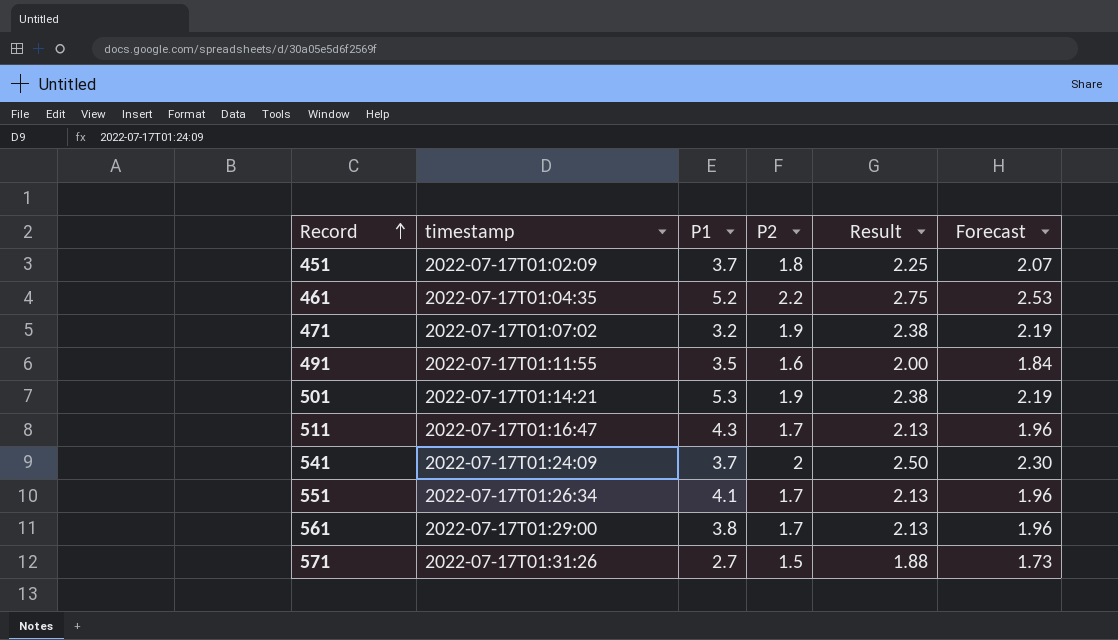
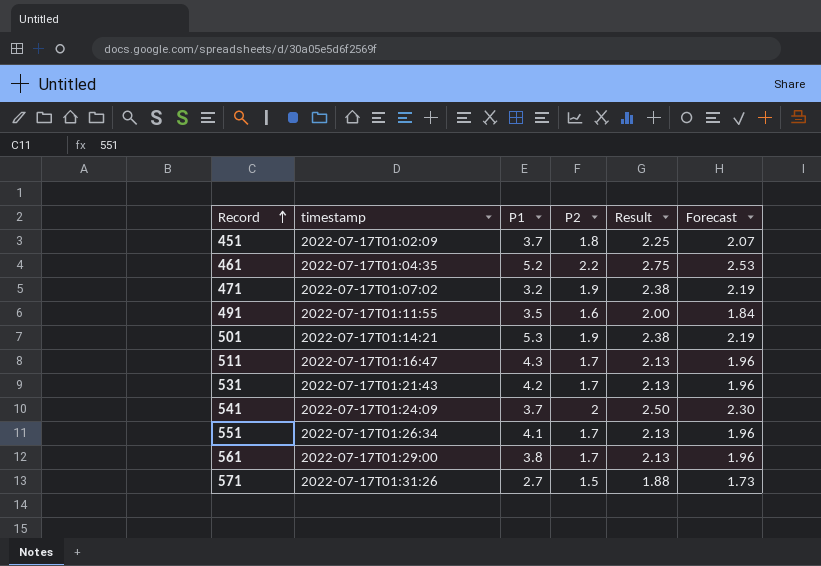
row 531: none -> 2022-07-17T01:21:43 | 4.2 | 1.7 | 2.13 | 1.96

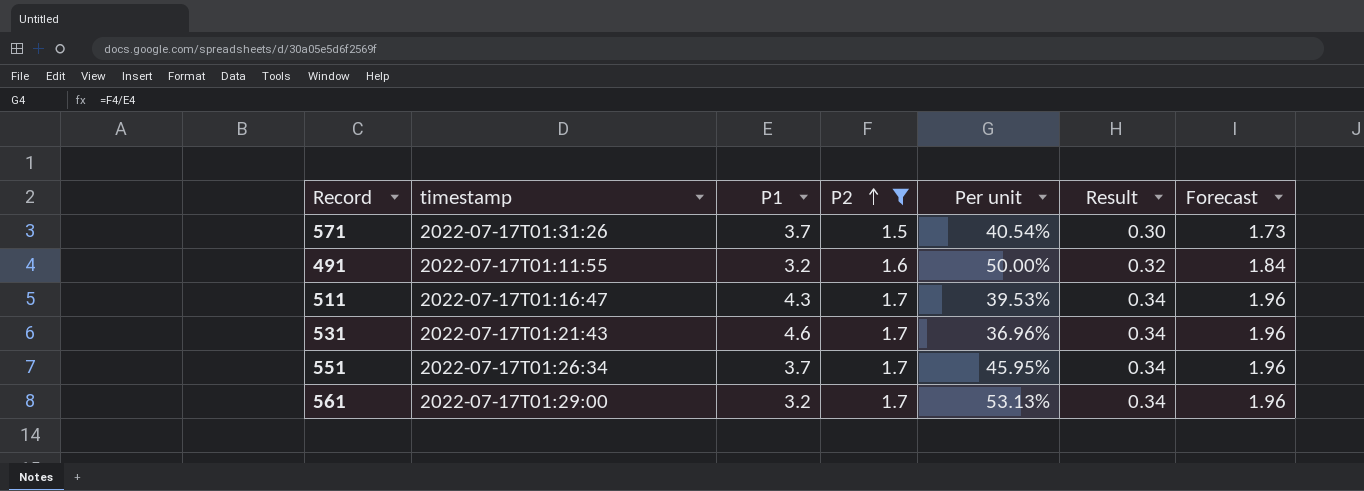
filter: none -> P2 <= 1.7
row order: Record ascending -> P2 ascending
column Per unit | formula: none -> [P2] / [P1]
column Result | formula: [P2] * 1.25 -> [P2] * 0.2
571 | P1: 2.7 -> 3.7
491 | P1: 3.5 -> 3.2
531 | P1: 4.2 -> 4.6
551 | P1: 4.1 -> 3.7
561 | P1: 3.8 -> 3.2

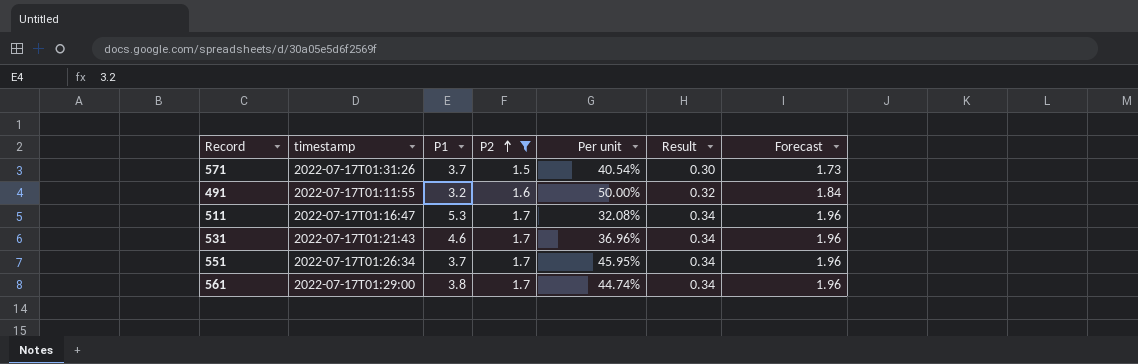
511 | P1: 4.3 -> 5.3
511 | Per unit: 39.53% -> 32.08%
561 | P1: 3.2 -> 3.8
561 | Per unit: 53.13% -> 44.74%

